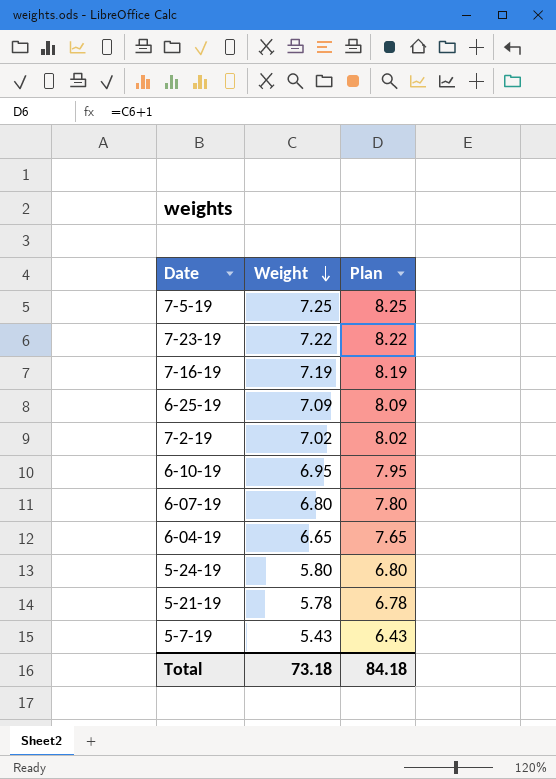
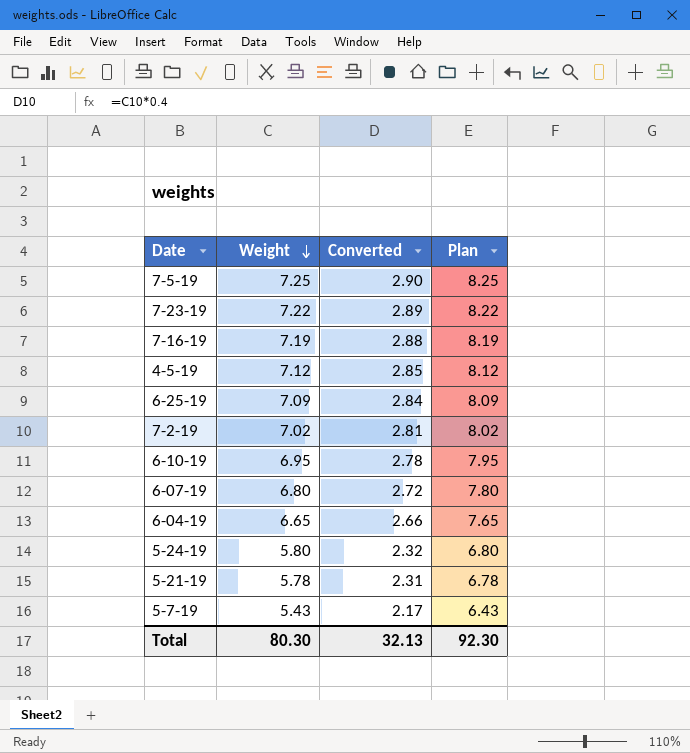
column Converted | formula: none -> [Weight] * 0.4
row 4-5-19: none -> 7.12 | 2.85 | 8.12
Total | Weight: 73.18 -> 80.30
Total | Plan: 84.18 -> 92.30

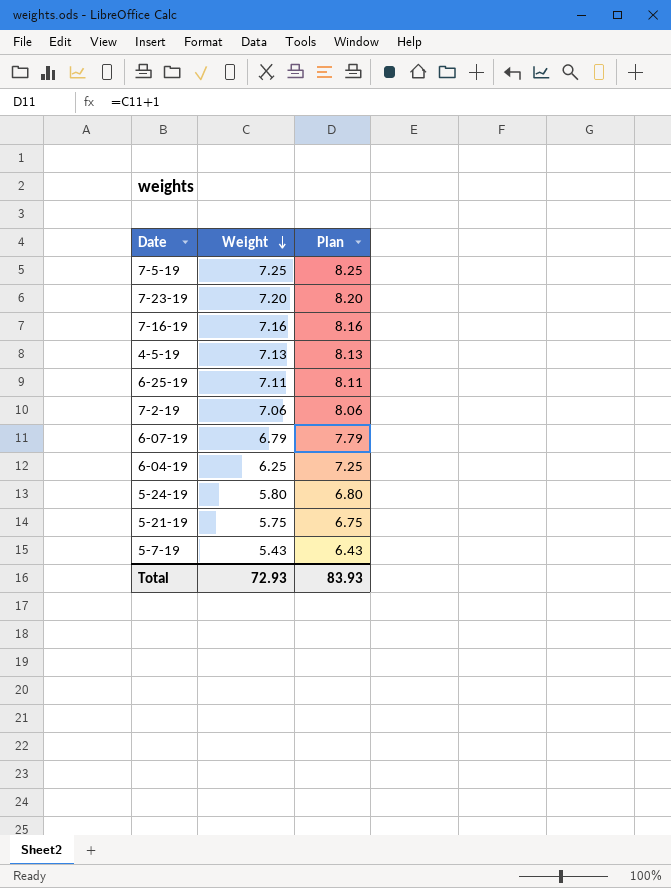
column Converted | formula: [Weight] * 0.4 -> none
row 6-10-19: 6.95 | 2.78 | 7.95 -> none
7-23-19 | Weight: 7.22 -> 7.20
7-23-19 | Plan: 8.22 -> 8.20
7-16-19 | Weight: 7.19 -> 7.16
7-16-19 | Plan: 8.19 -> 8.16
4-5-19 | Weight: 7.12 -> 7.13
4-5-19 | Plan: 8.12 -> 8.13
6-25-19 | Weight: 7.09 -> 7.11
6-25-19 | Plan: 8.09 -> 8.11
7-2-19 | Weight: 7.02 -> 7.06
7-2-19 | Plan: 8.02 -> 8.06
6-07-19 | Weight: 6.80 -> 6.79
6-07-19 | Plan: 7.80 -> 7.79
6-04-19 | Weight: 6.65 -> 6.25
6-04-19 | Plan: 7.65 -> 7.25
5-21-19 | Weight: 5.78 -> 5.75
5-21-19 | Plan: 6.78 -> 6.75
Total | Weight: 80.30 -> 72.93
Total | Plan: 92.30 -> 83.93

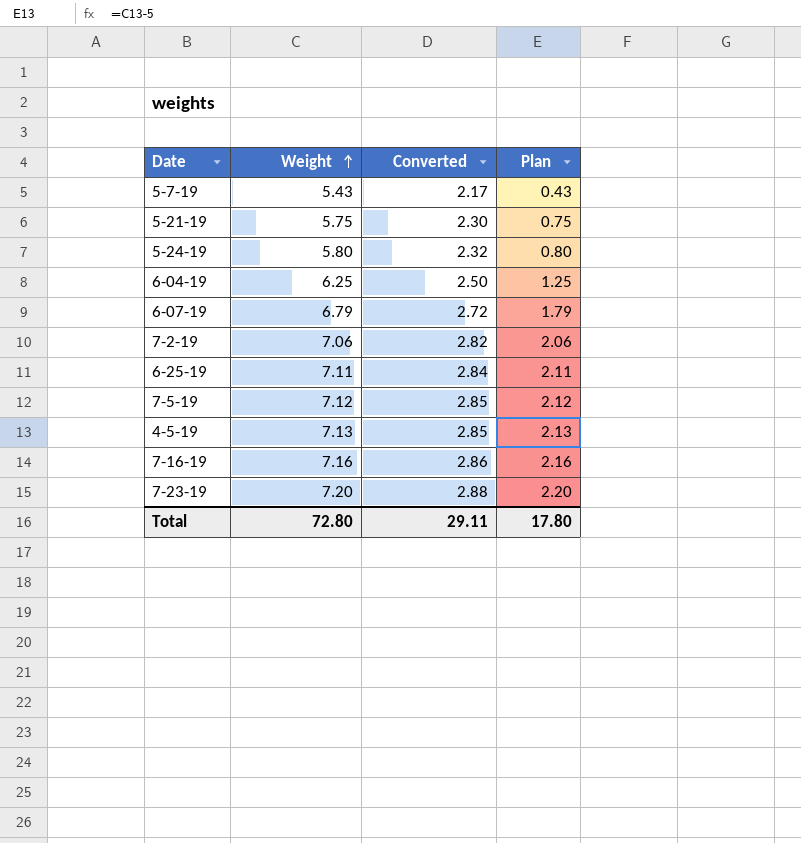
row order: Weight descending -> Weight ascending
column Converted | formula: none -> [Weight] * 0.4
column Plan | formula: [Weight] + 1 -> [Weight] - 5
7-5-19 | Weight: 7.25 -> 7.12
Total | Weight: 72.93 -> 72.80
Total | Plan: 83.93 -> 17.80

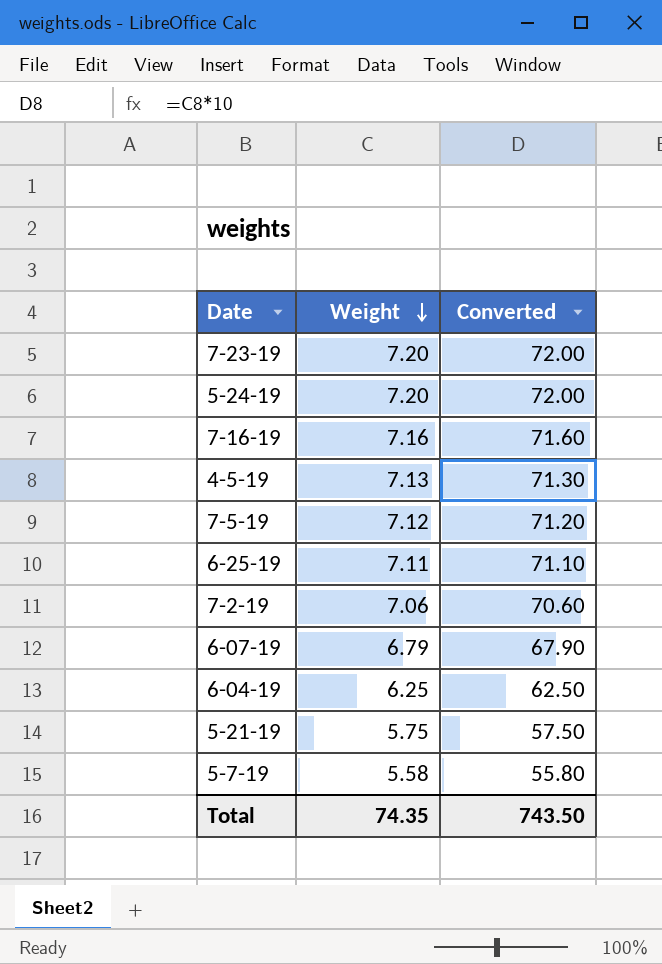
row order: Weight ascending -> Weight descending
column Plan | formula: [Weight] - 5 -> none
column Converted | formula: [Weight] * 0.4 -> [Weight] * 10
5-24-19 | Weight: 5.80 -> 7.20
5-7-19 | Weight: 5.43 -> 5.58
Total | Weight: 72.80 -> 74.35
Total | Converted: 29.11 -> 743.50

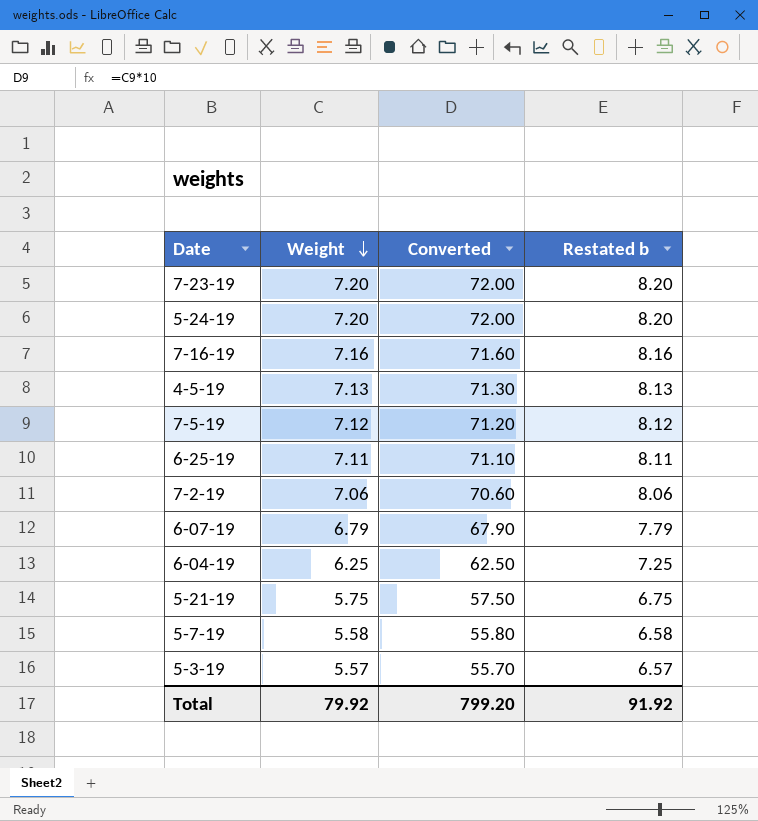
column Restated b | formula: none -> [Weight] + 1
row 5-3-19: none -> 5.57 | 55.70 | 6.57
Total | Weight: 74.35 -> 79.92
Total | Converted: 743.50 -> 799.20

